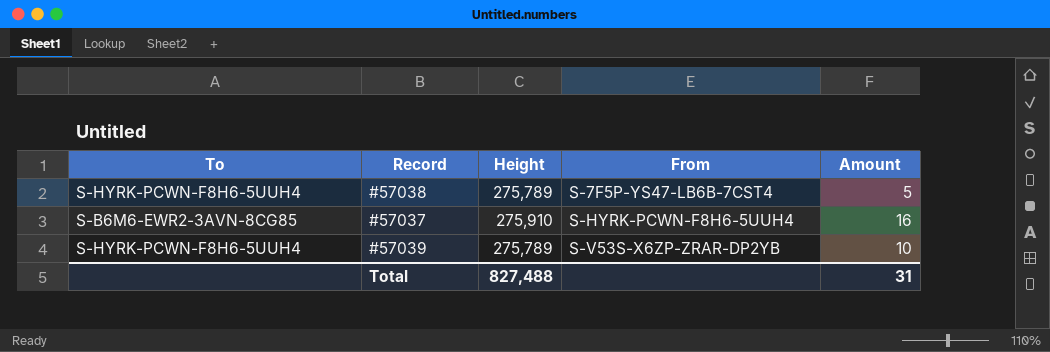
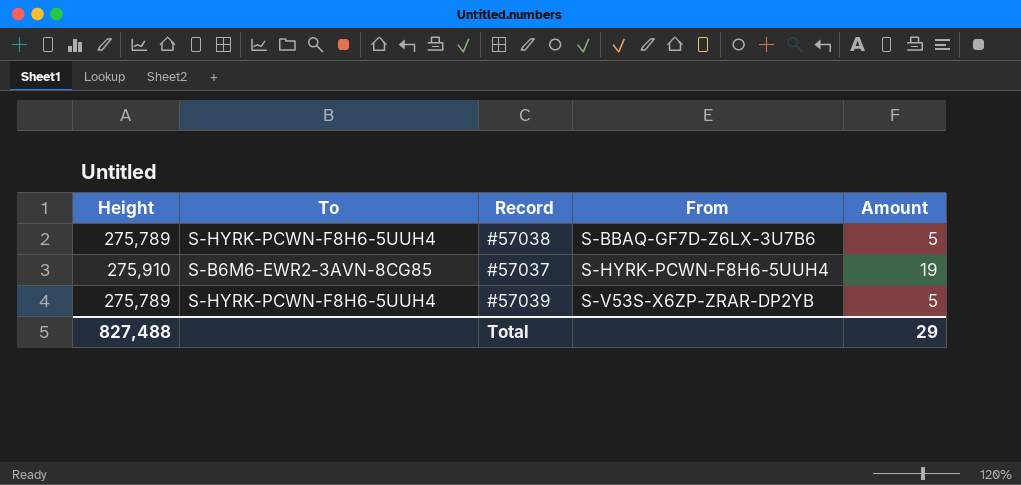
column Height | position: 3 -> 1
#57038 | From: S-7F5P-YS47-LB6B-7CST4 -> S-BBAQ-GF7D-Z6LX-3U7B6
#57037 | Amount: 16 -> 19
#57039 | Amount: 10 -> 5
Total | Amount: 31 -> 29

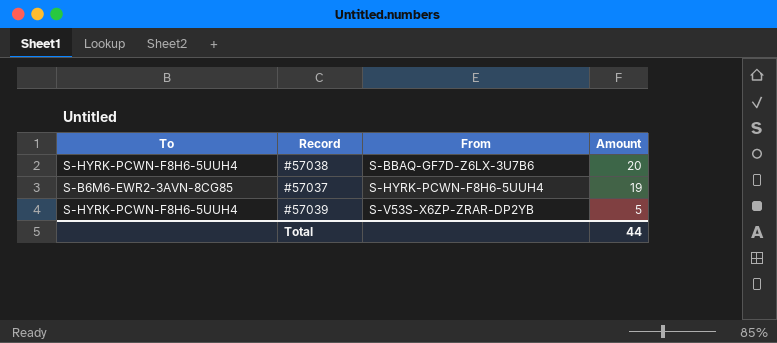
column Height | position: 1 -> none
#57038 | Amount: 5 -> 20
Total | Amount: 29 -> 44

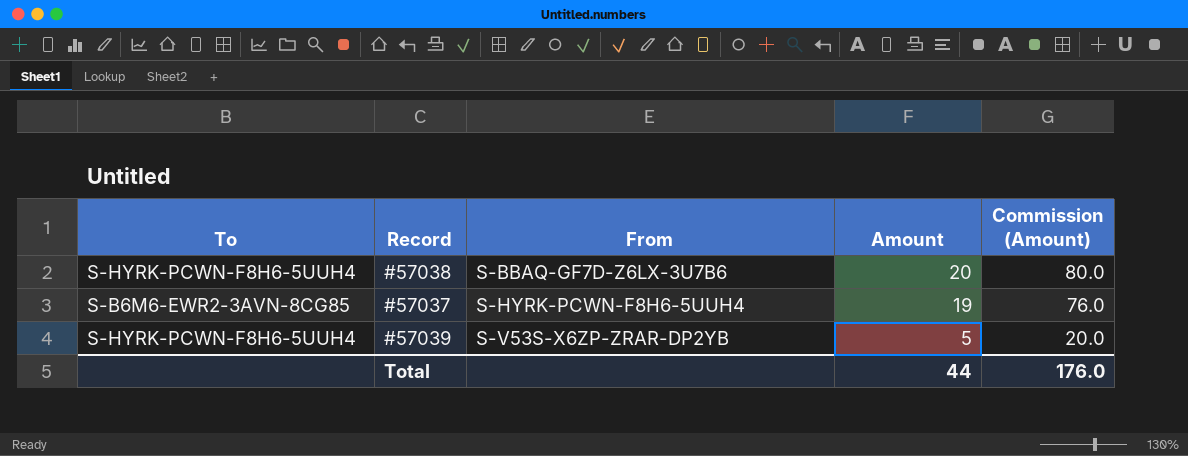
column Commission (Amount) | formula: none -> [Amount] * 4

